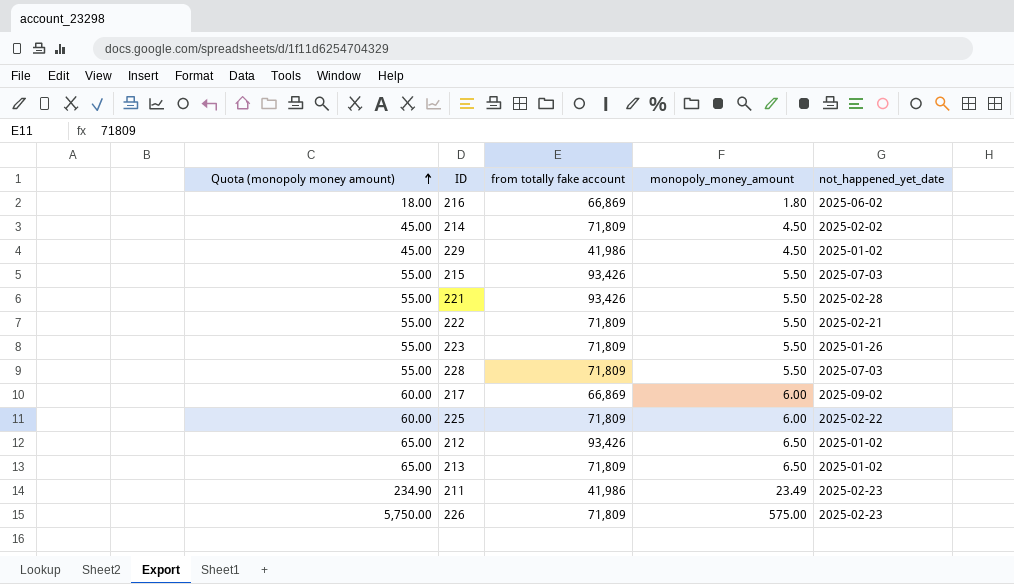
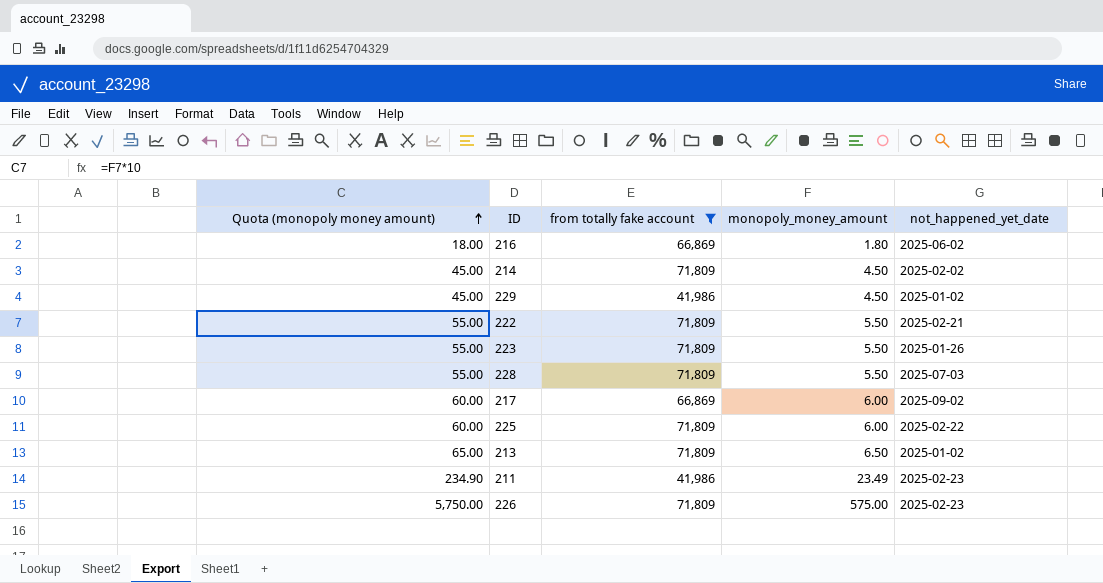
filter: none -> from totally fake account != 93,426

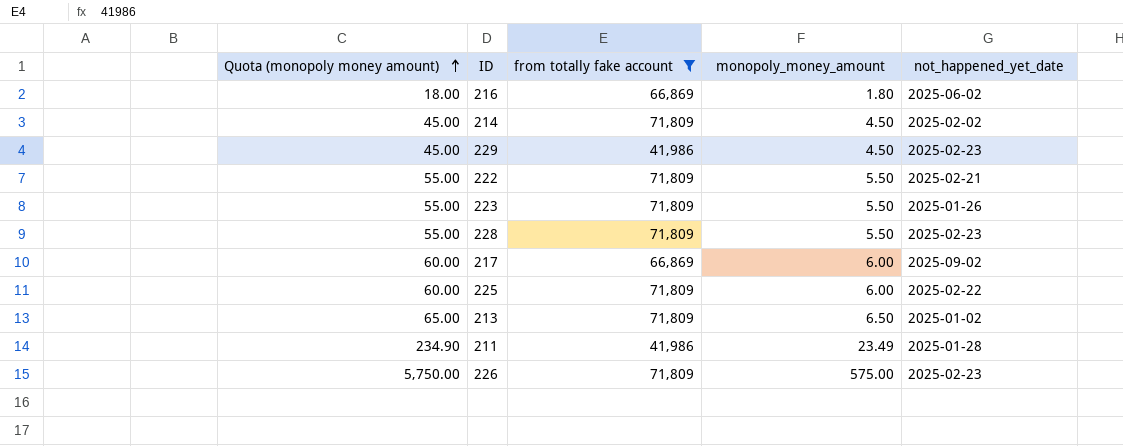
229 | not_happened_yet_date: 2025-01-02 -> 2025-02-23
228 | not_happened_yet_date: 2025-07-03 -> 2025-02-23
211 | not_happened_yet_date: 2025-02-23 -> 2025-01-28

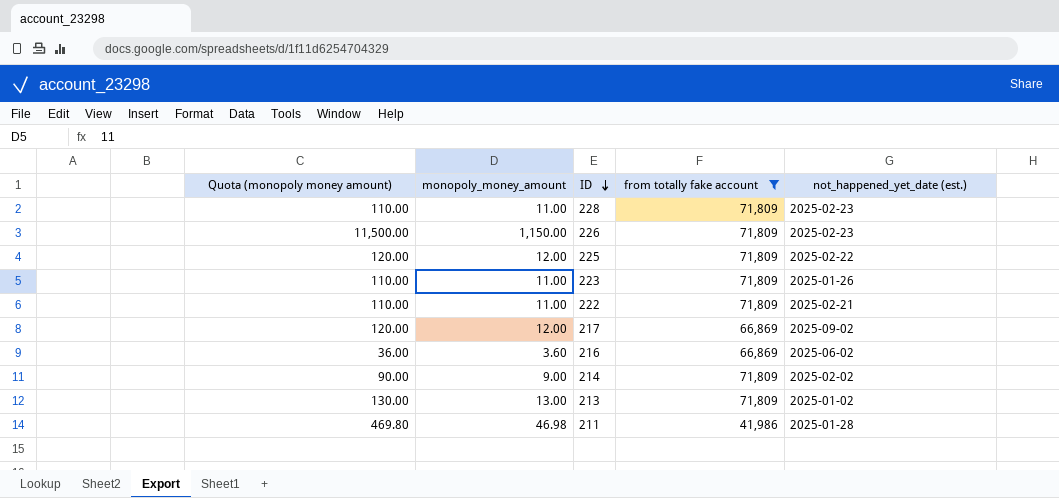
row order: Quota (monopoly money amount) ascending -> ID descending
column monopoly_money_amount | position: 4 -> 2
column name: not_happened_yet_date -> not_happened_yet_date (est.)
row 229: 45.00 | 41,986 | 4.50 | 2025-02-23 -> none
228 | Quota (monopoly money amount): 55.00 -> 110.00
228 | monopoly_money_amount: 5.50 -> 11.00
226 | Quota (monopoly money amount): 5,750.00 -> 11,500.00
226 | monopoly_money_amount: 575.00 -> 1,150.00
225 | Quota (monopoly money amount): 60.00 -> 120.00
225 | monopoly_money_amount: 6.00 -> 12.00
223 | Quota (monopoly money amount): 55.00 -> 110.00
223 | monopoly_money_amount: 5.50 -> 11.00
222 | Quota (monopoly money amount): 55.00 -> 110.00
222 | monopoly_money_amount: 5.50 -> 11.00
217 | Quota (monopoly money amount): 60.00 -> 120.00
217 | monopoly_money_amount: 6.00 -> 12.00
216 | Quota (monopoly money amount): 18.00 -> 36.00
216 | monopoly_money_amount: 1.80 -> 3.60
214 | Quota (monopoly money amount): 45.00 -> 90.00
214 | monopoly_money_amount: 4.50 -> 9.00
213 | Quota (monopoly money amount): 65.00 -> 130.00
213 | monopoly_money_amount: 6.50 -> 13.00
211 | Quota (monopoly money amount): 234.90 -> 469.80
211 | monopoly_money_amount: 23.49 -> 46.98

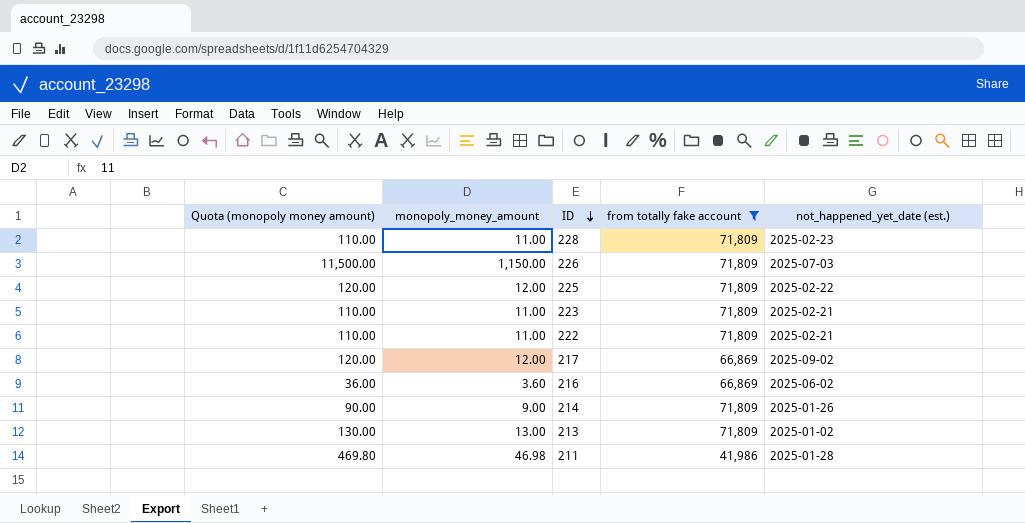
226 | not_happened_yet_date (est.): 2025-02-23 -> 2025-07-03
223 | not_happened_yet_date (est.): 2025-01-26 -> 2025-02-21
214 | not_happened_yet_date (est.): 2025-02-02 -> 2025-01-26

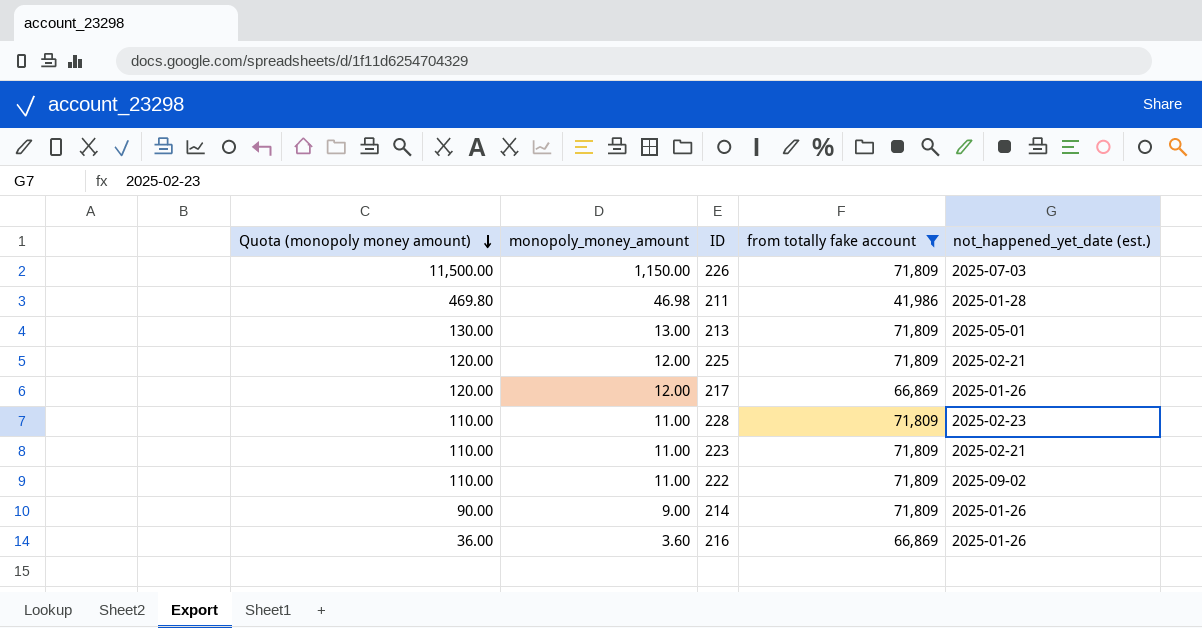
row order: ID descending -> Quota (monopoly money amount) descending
213 | not_happened_yet_date (est.): 2025-01-02 -> 2025-05-01
225 | not_happened_yet_date (est.): 2025-02-22 -> 2025-02-21
217 | not_happened_yet_date (est.): 2025-09-02 -> 2025-01-26
222 | not_happened_yet_date (est.): 2025-02-21 -> 2025-09-02
216 | not_happened_yet_date (est.): 2025-06-02 -> 2025-01-26

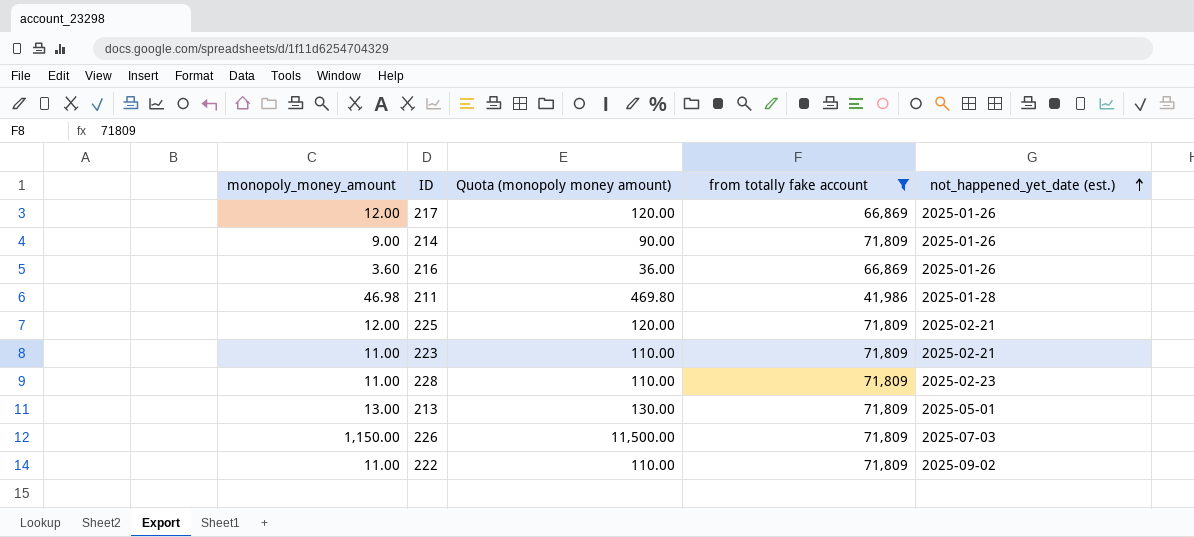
row order: Quota (monopoly money amount) descending -> not_happened_yet_date (est.) ascending
column Quota (monopoly money amount) | position: 1 -> 3

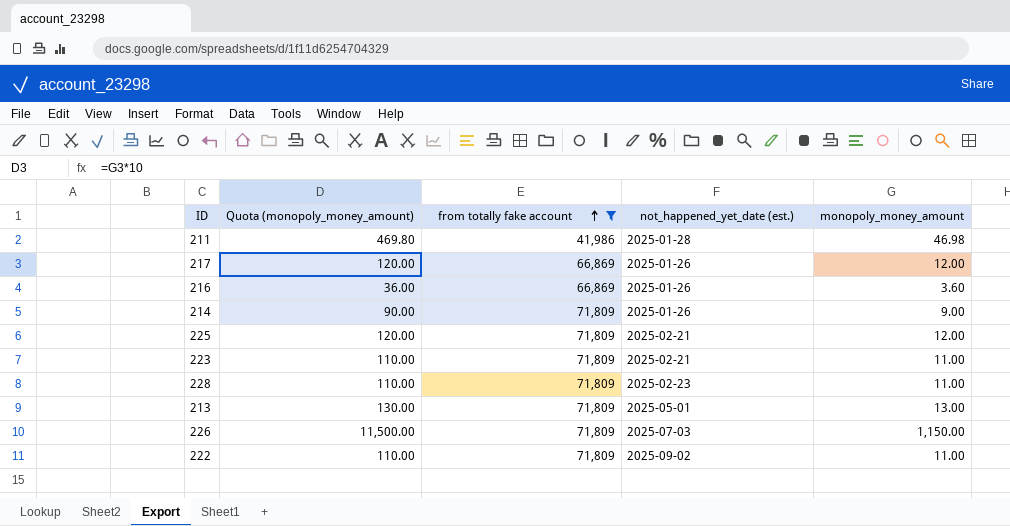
row order: not_happened_yet_date (est.) ascending -> from totally fake account ascending
column name: Quota (monopoly money amount) -> Quota (monopoly_money_amount)
column monopoly_money_amount | position: 1 -> 5

